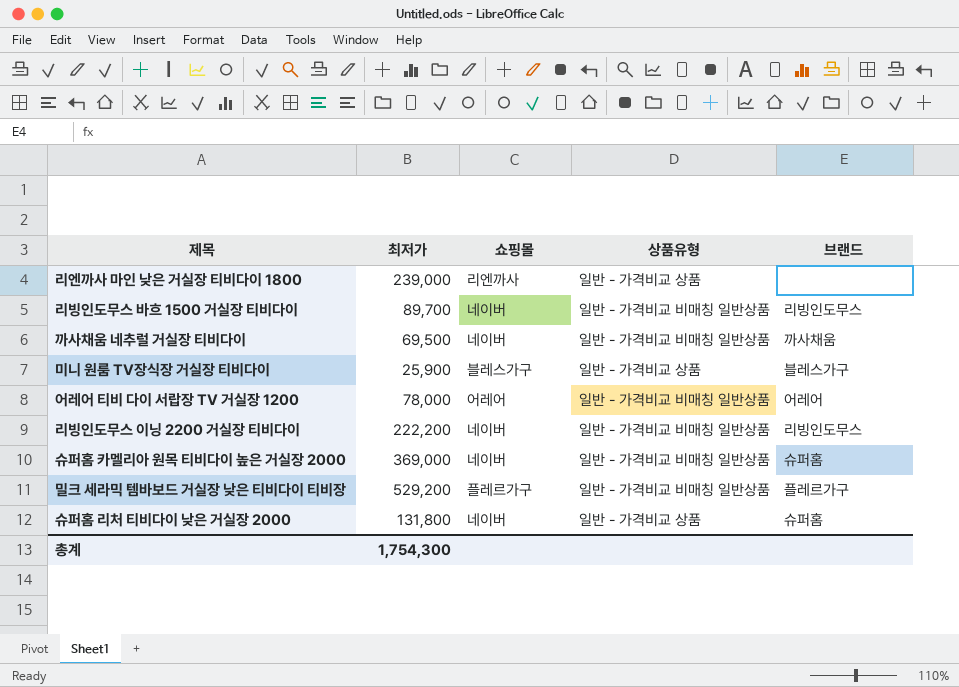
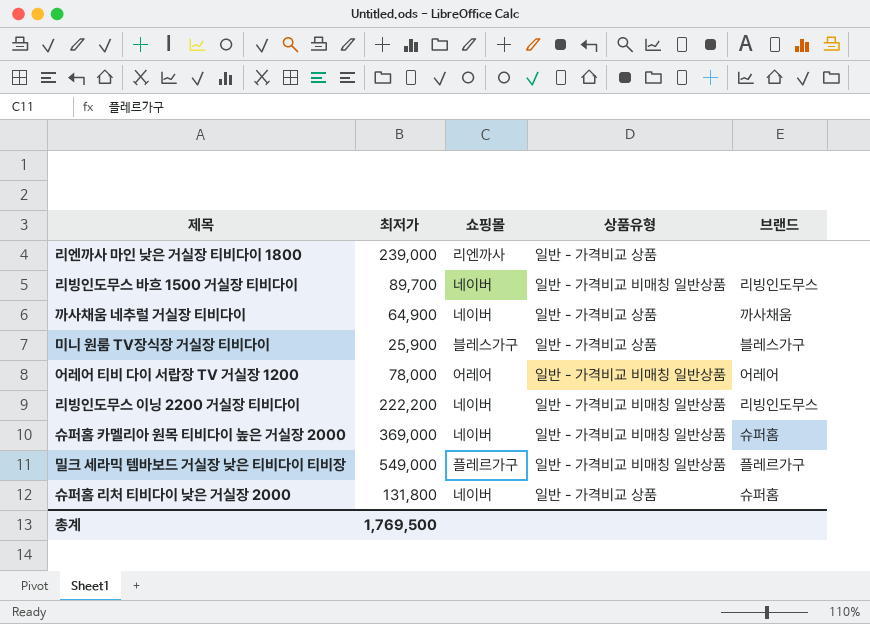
까사채움 네추럴 거실장 티비다이 | 최저가: 69,500 -> 64,900
까사채움 네추럴 거실장 티비다이 | 상품유형: 일반 - 가격비교 비매칭 일반상품 -> 일반 - 가격비교 상품
밀크 세라믹 템바보드 거실장 낮은 티비다이 티비장 | 최저가: 529,200 -> 549,000
총계 | 최저가: 1,754,300 -> 1,769,500

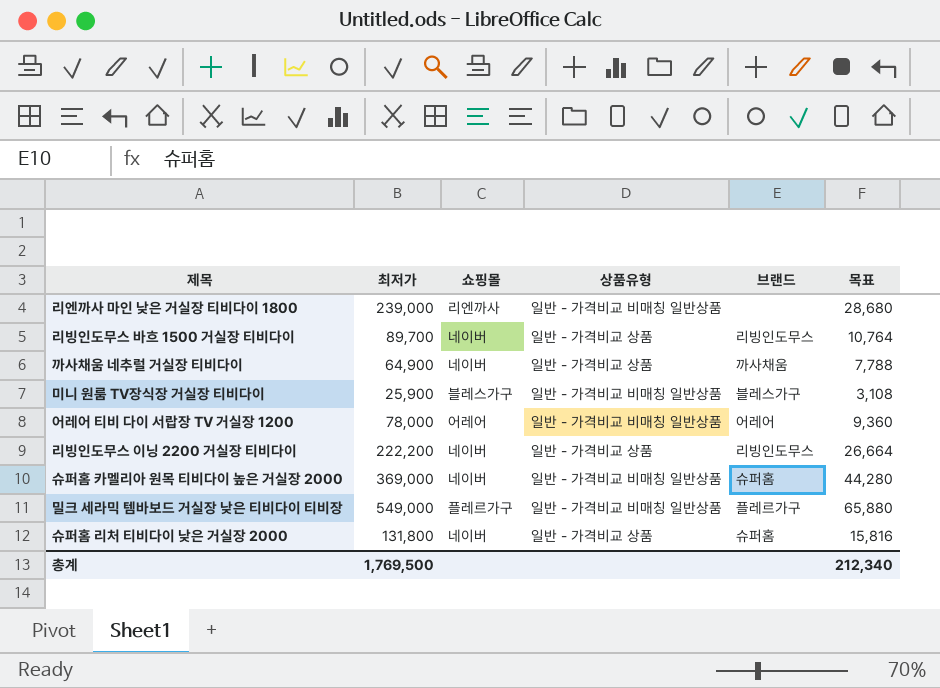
column 목표 | formula: none -> [최저가] * 0.12
리엔까사 마인 낮은 거실장 티비다이 1800 | 상품유형: 일반 - 가격비교 상품 -> 일반 - 가격비교 비매칭 일반상품
리빙인도무스 바흐 1500 거실장 티비다이 | 상품유형: 일반 - 가격비교 비매칭 일반상품 -> 일반 - 가격비교 상품
미니 원룸 TV장식장 거실장 티비다이 | 상품유형: 일반 - 가격비교 상품 -> 일반 - 가격비교 비매칭 일반상품
리빙인도무스 이닝 2200 거실장 티비다이 | 상품유형: 일반 - 가격비교 비매칭 일반상품 -> 일반 - 가격비교 상품

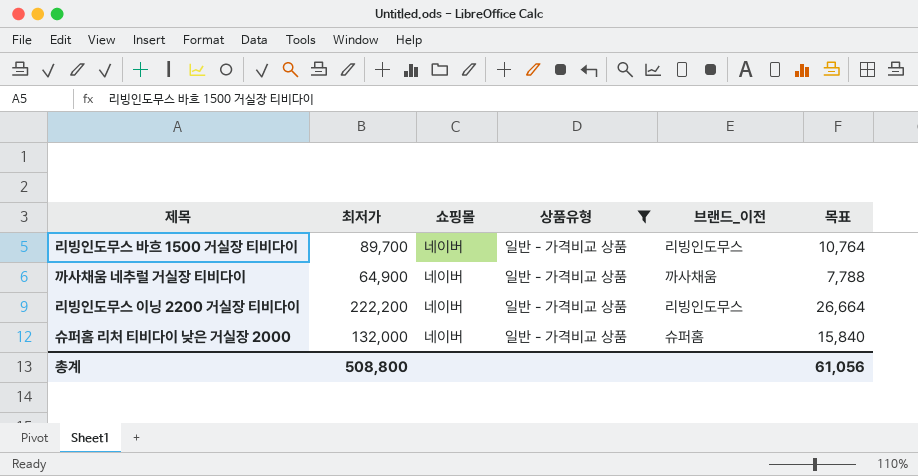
filter: none -> 상품유형 = 일반 - 가격비교 상품
column name: 브랜드 -> 브랜드_이전
슈퍼홈 리처 티비다이 낮은 거실장 2000 | 최저가: 131,800 -> 132,000
슈퍼홈 리처 티비다이 낮은 거실장 2000 | 목표: 15,816 -> 15,840
총계 | 최저가: 1,769,500 -> 508,800
총계 | 목표: 212,340 -> 61,056

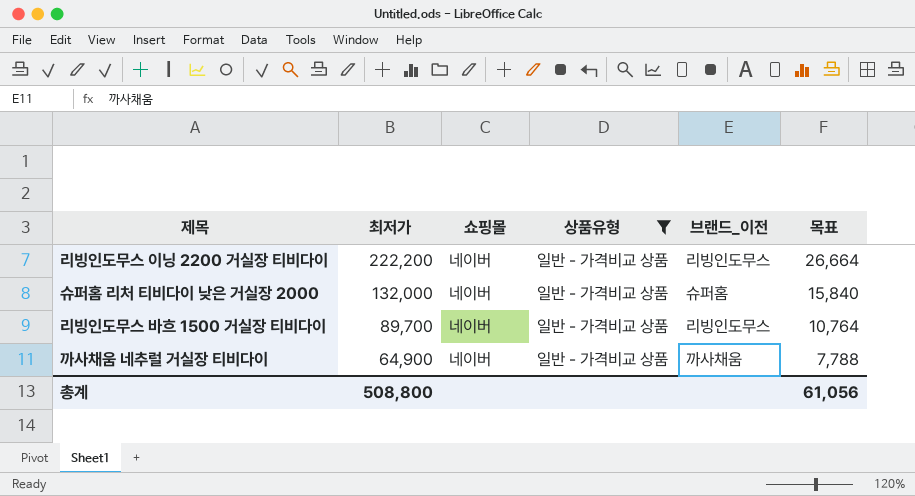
row order: none -> 최저가 descending

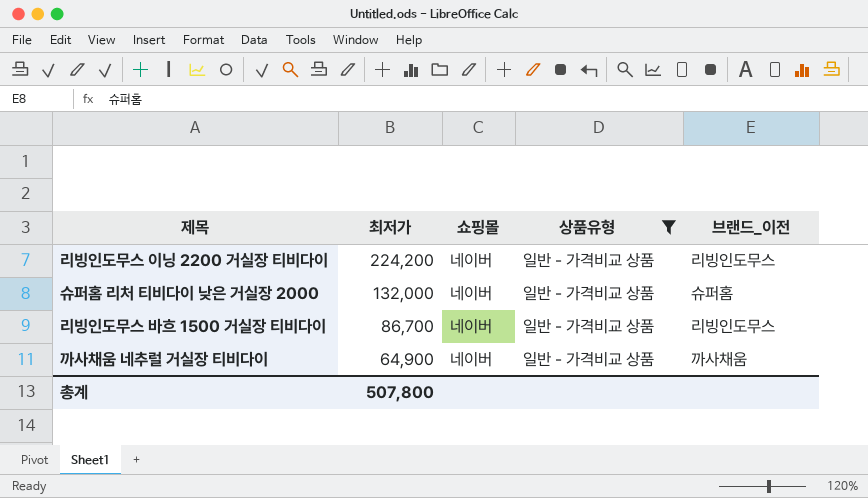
column 목표 | formula: [최저가] * 0.12 -> none
리빙인도무스 이닝 2200 거실장 티비다이 | 최저가: 222,200 -> 224,200
리빙인도무스 바흐 1500 거실장 티비다이 | 최저가: 89,700 -> 86,700
총계 | 최저가: 508,800 -> 507,800

